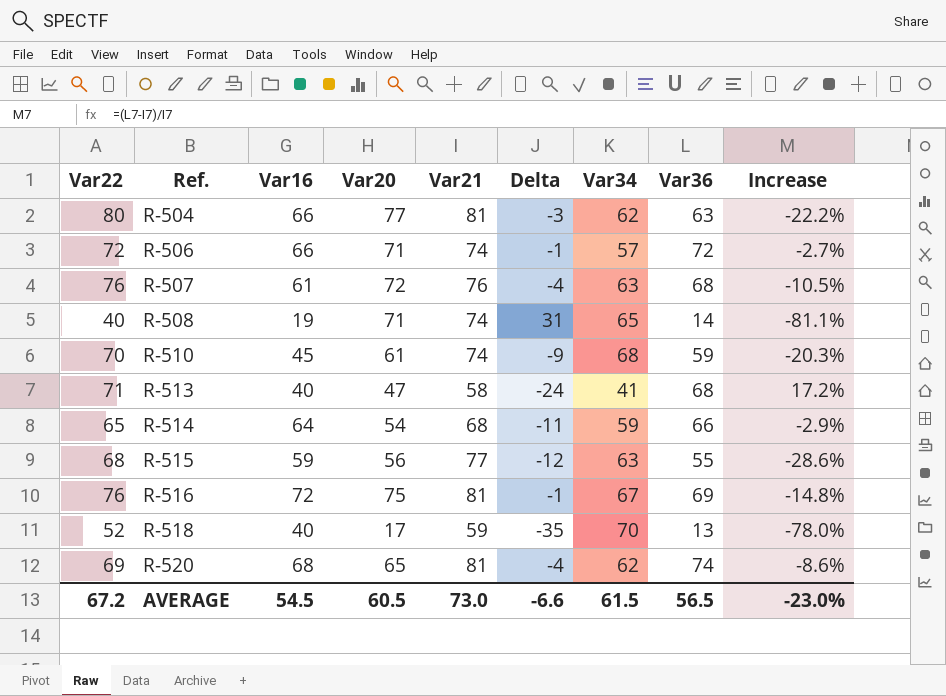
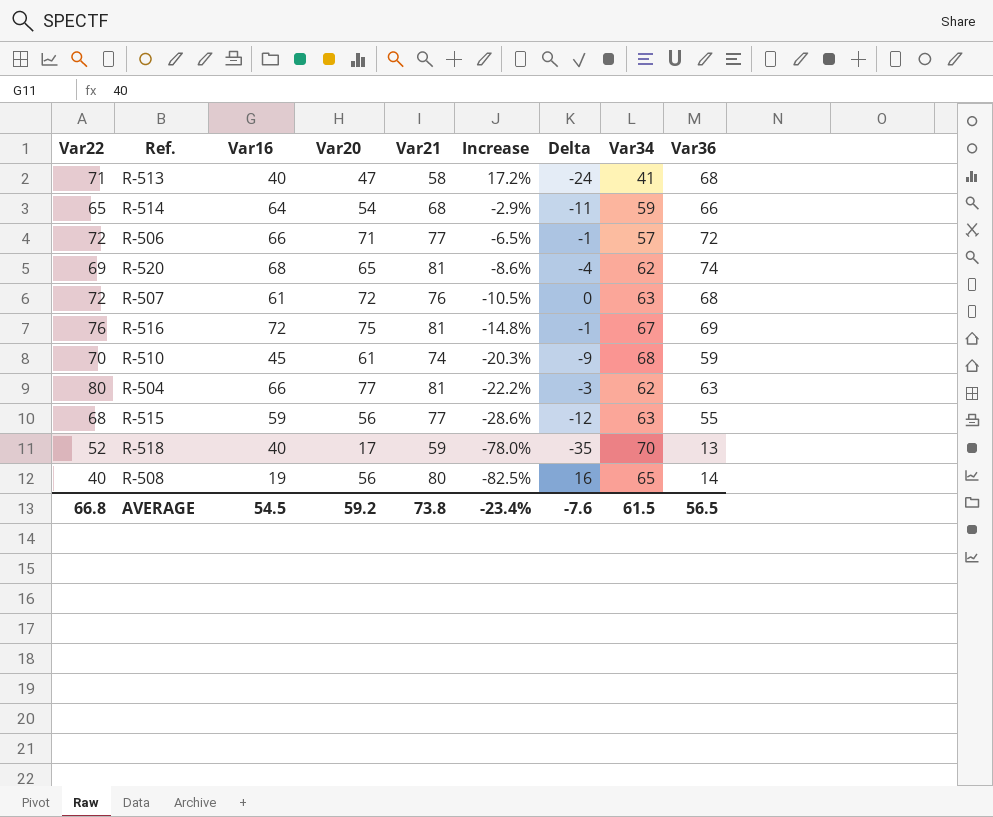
row order: Ref. ascending -> Increase descending
column Increase | position: 9 -> 6
R-506 | Var21: 74 -> 77
R-506 | Increase: -2.7% -> -6.5%
R-507 | Var22: 76 -> 72
R-507 | Delta: -4 -> 0
R-508 | Var20: 71 -> 56
R-508 | Var21: 74 -> 80
R-508 | Increase: -81.1% -> -82.5%
R-508 | Delta: 31 -> 16
AVERAGE | Var22: 67.2 -> 66.8
AVERAGE | Var20: 60.5 -> 59.2
AVERAGE | Var21: 73.0 -> 73.8
AVERAGE | Increase: -23.0% -> -23.4%
AVERAGE | Delta: -6.6 -> -7.6

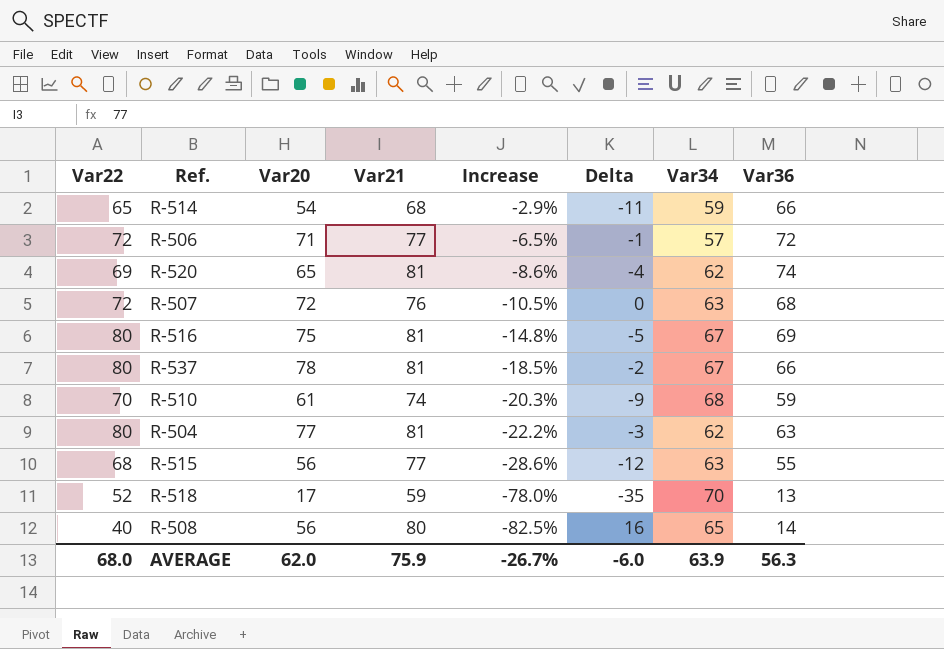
column Var16 | position: 3 -> none
row R-513: 71 | 40 | 47 | 58 | 17.2% | -24 | 41 | 68 -> none
R-516 | Var22: 76 -> 80
R-516 | Delta: -1 -> -5
row R-537: none -> 80 | 78 | 81 | -18.5% | -2 | 67 | 66
AVERAGE | Var22: 66.8 -> 68.0
AVERAGE | Var20: 59.2 -> 62.0
AVERAGE | Var21: 73.8 -> 75.9
AVERAGE | Increase: -23.4% -> -26.7%
AVERAGE | Delta: -7.6 -> -6.0
AVERAGE | Var34: 61.5 -> 63.9
AVERAGE | Var36: 56.5 -> 56.3

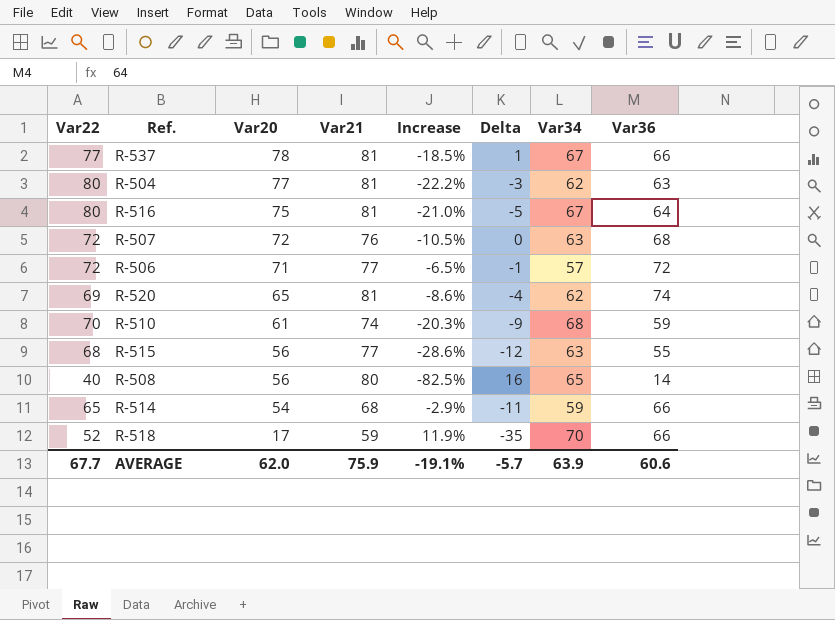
row order: Increase descending -> Var20 descending
R-537 | Var22: 80 -> 77
R-537 | Delta: -2 -> 1
R-516 | Increase: -14.8% -> -21.0%
R-516 | Var36: 69 -> 64
R-518 | Increase: -78.0% -> 11.9%
R-518 | Var36: 13 -> 66
AVERAGE | Var22: 68.0 -> 67.7
AVERAGE | Increase: -26.7% -> -19.1%
AVERAGE | Delta: -6.0 -> -5.7
AVERAGE | Var36: 56.3 -> 60.6

